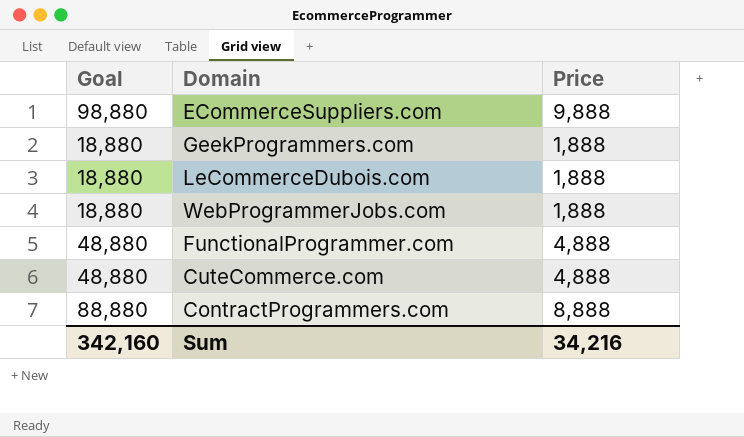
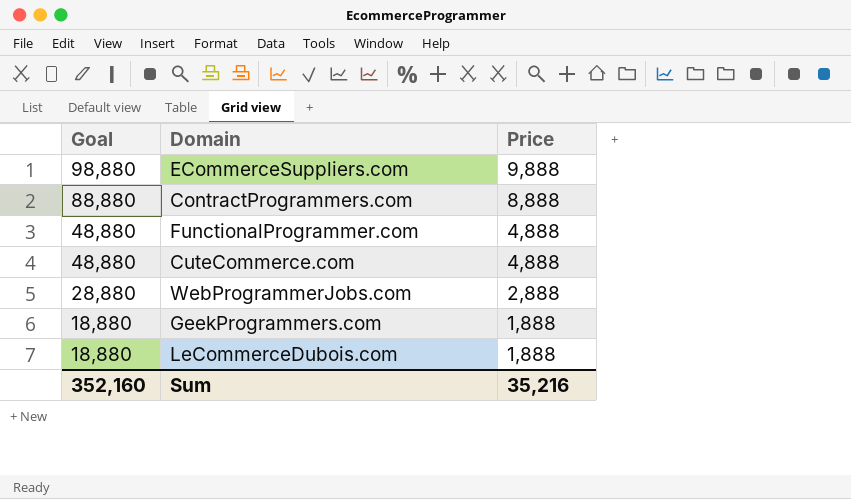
row order: none -> Goal descending
WebProgrammerJobs.com | Goal: 18,880 -> 28,880
WebProgrammerJobs.com | Price: 1,888 -> 2,888
Sum | Goal: 342,160 -> 352,160
Sum | Price: 34,216 -> 35,216

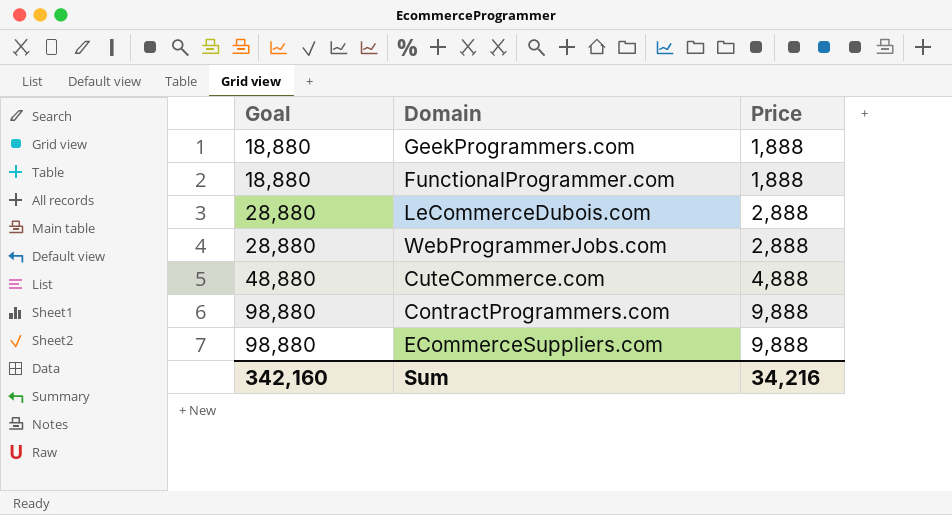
row order: Goal descending -> Goal ascending
FunctionalProgrammer.com | Goal: 48,880 -> 18,880
FunctionalProgrammer.com | Price: 4,888 -> 1,888
LeCommerceDubois.com | Goal: 18,880 -> 28,880
LeCommerceDubois.com | Price: 1,888 -> 2,888
ContractProgrammers.com | Goal: 88,880 -> 98,880
ContractProgrammers.com | Price: 8,888 -> 9,888
Sum | Goal: 352,160 -> 342,160
Sum | Price: 35,216 -> 34,216

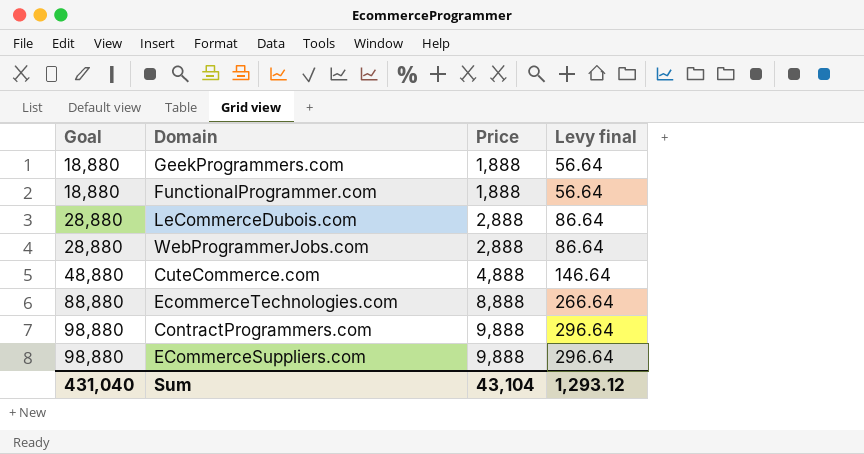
column Levy final | formula: none -> [Price] * 0.03
row EcommerceTechnologies.com: none -> 88,880 | 8,888 | 266.64
Sum | Goal: 342,160 -> 431,040
Sum | Price: 34,216 -> 43,104

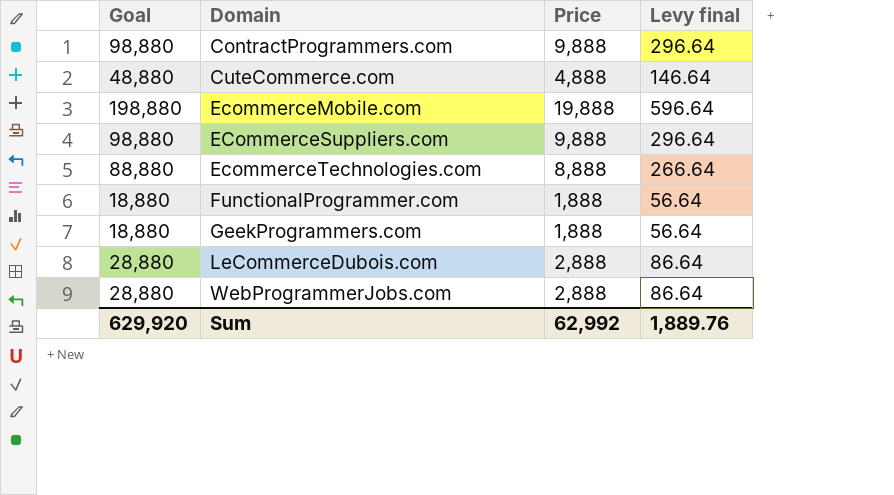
row order: Goal ascending -> Domain ascending
row EcommerceMobile.com: none -> 198,880 | 19,888 | 596.64
Sum | Goal: 431,040 -> 629,920
Sum | Price: 43,104 -> 62,992
Sum | Levy final: 1,293.12 -> 1,889.76

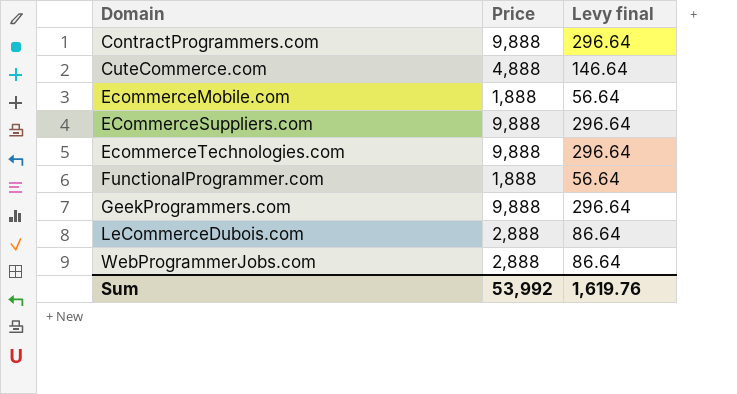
column Goal | formula: [Price] * 10 -> none
EcommerceMobile.com | Price: 19,888 -> 1,888
EcommerceMobile.com | Levy final: 596.64 -> 56.64
EcommerceTechnologies.com | Price: 8,888 -> 9,888
EcommerceTechnologies.com | Levy final: 266.64 -> 296.64
GeekProgrammers.com | Price: 1,888 -> 9,888
GeekProgrammers.com | Levy final: 56.64 -> 296.64
Sum | Price: 62,992 -> 53,992
Sum | Levy final: 1,889.76 -> 1,619.76

